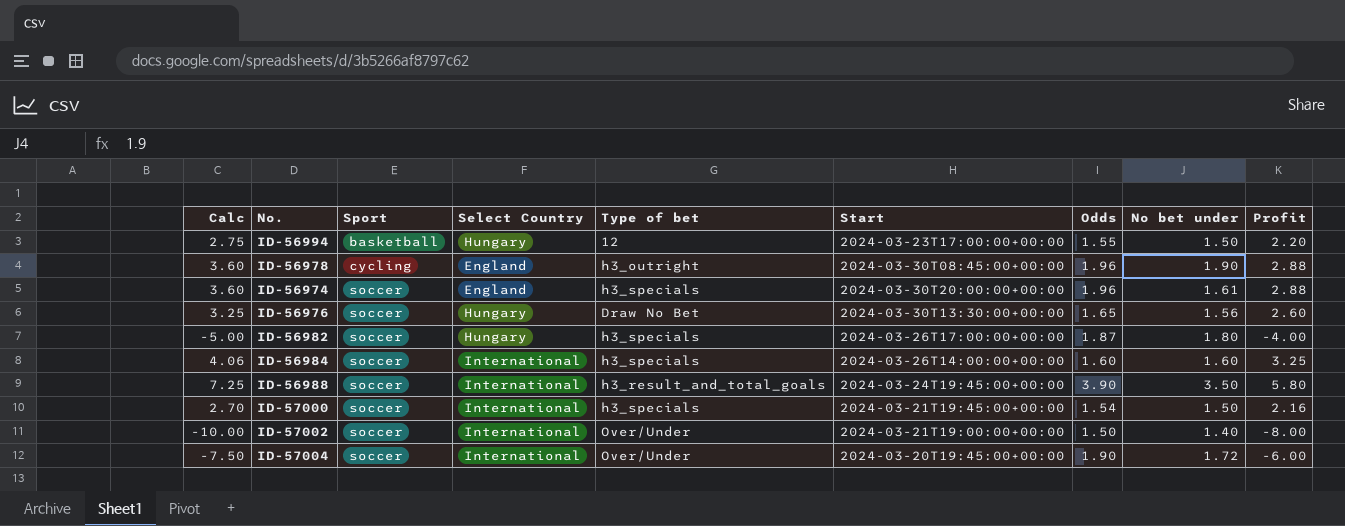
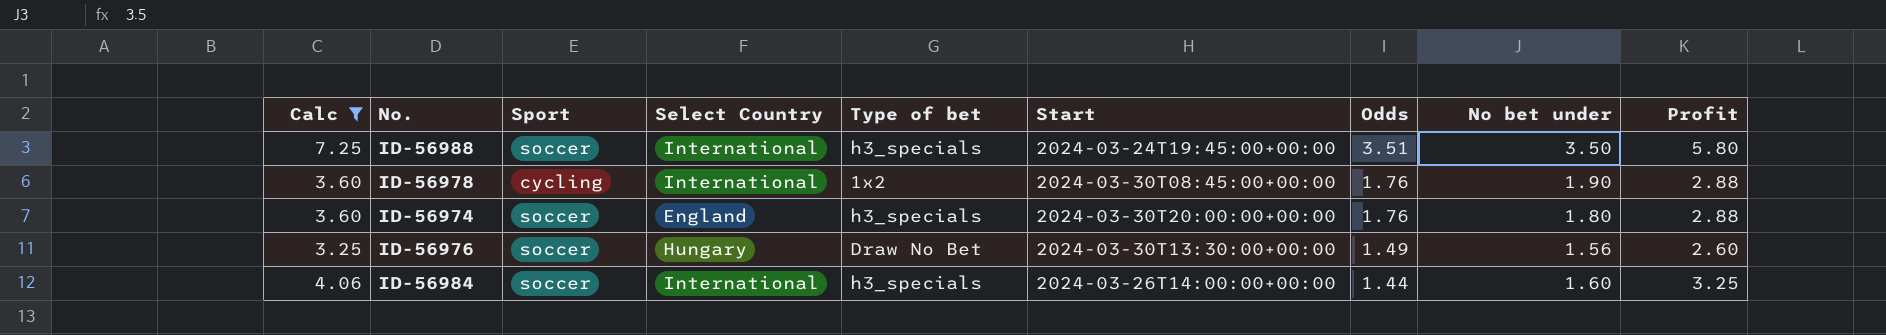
filter: none -> Calc >= 3.25
row order: Sport ascending -> Odds descending
ID-56988 | Type of bet: h3_result_and_total_goals -> h3_specials
ID-56988 | Odds: 3.90 -> 3.51
ID-56978 | Select Country: England -> International
ID-56978 | Type of bet: h3_outright -> 1x2
ID-56978 | Odds: 1.96 -> 1.76
ID-56974 | Odds: 1.96 -> 1.76
ID-56974 | No bet under: 1.61 -> 1.80
ID-56976 | Odds: 1.65 -> 1.49
ID-56984 | Odds: 1.60 -> 1.44

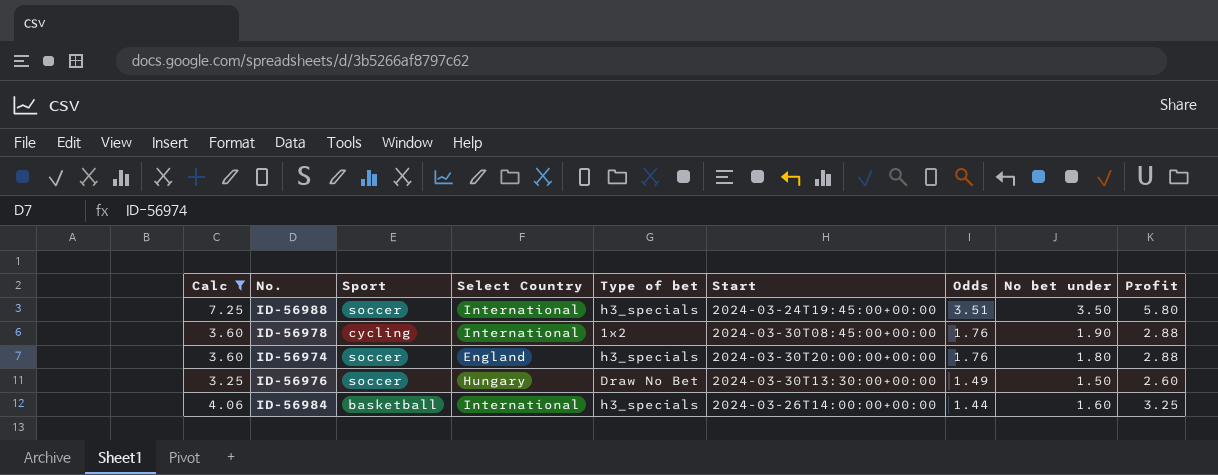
ID-56976 | No bet under: 1.56 -> 1.50
ID-56984 | Sport: soccer -> basketball

